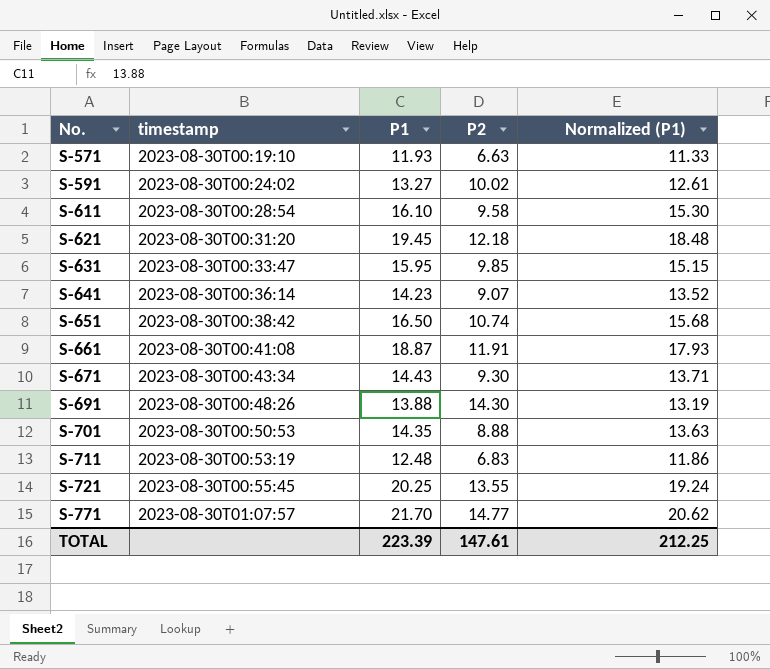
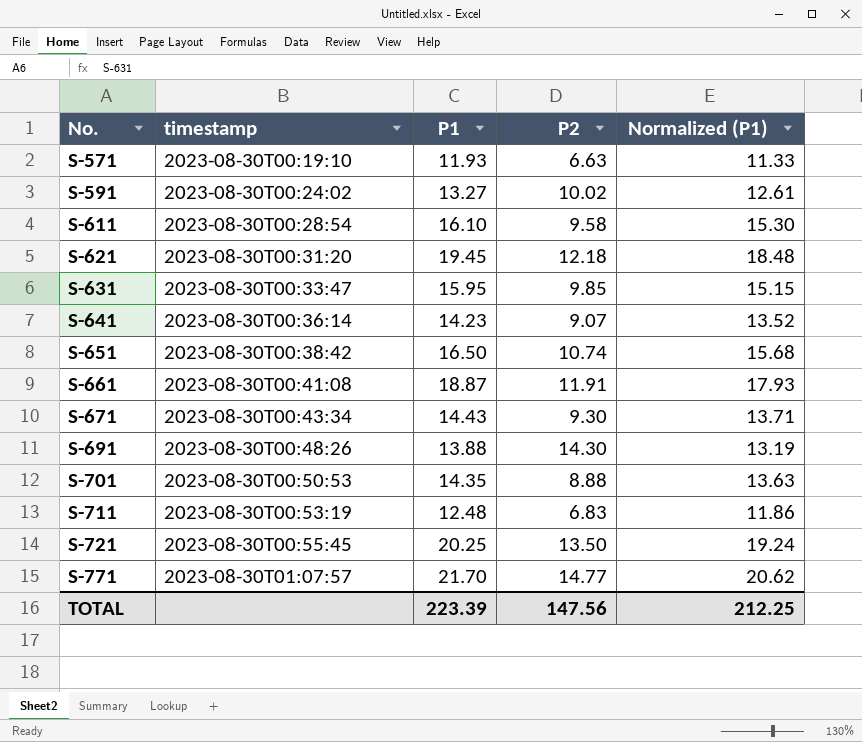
S-721 | P2: 13.55 -> 13.50
TOTAL | P2: 147.61 -> 147.56

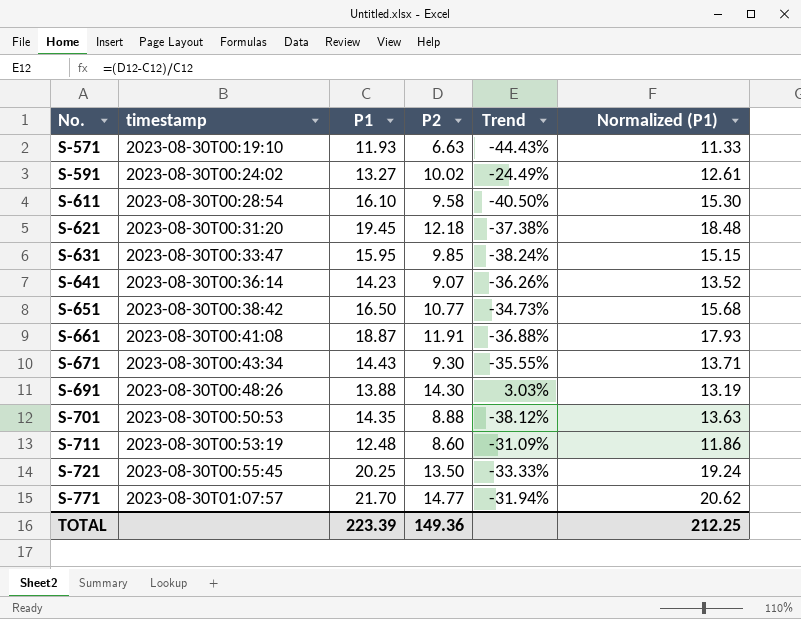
column Trend | formula: none -> ([P2] - [P1]) / [P1]
S-651 | P2: 10.74 -> 10.77
S-711 | P2: 6.83 -> 8.60
TOTAL | P2: 147.56 -> 149.36

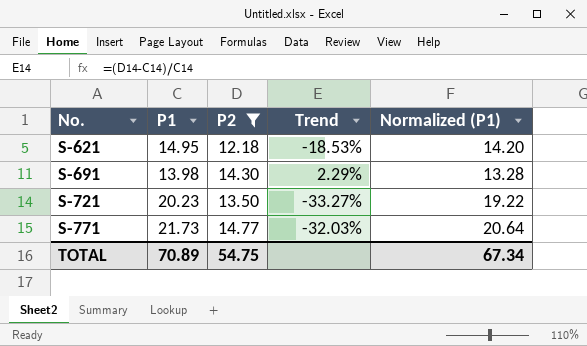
filter: none -> P2 >= 12.18
column timestamp | position: 2 -> none
S-621 | P1: 19.45 -> 14.95
S-621 | Trend: -37.38% -> -18.53%
S-621 | Normalized (P1): 18.48 -> 14.20
S-691 | P1: 13.88 -> 13.98
S-691 | Trend: 3.03% -> 2.29%
S-691 | Normalized (P1): 13.19 -> 13.28
S-721 | P1: 20.25 -> 20.23
S-721 | Trend: -33.33% -> -33.27%
S-721 | Normalized (P1): 19.24 -> 19.22
S-771 | P1: 21.70 -> 21.73
S-771 | Trend: -31.94% -> -32.03%
S-771 | Normalized (P1): 20.62 -> 20.64
TOTAL | P1: 223.39 -> 70.89
TOTAL | P2: 149.36 -> 54.75
TOTAL | Normalized (P1): 212.25 -> 67.34

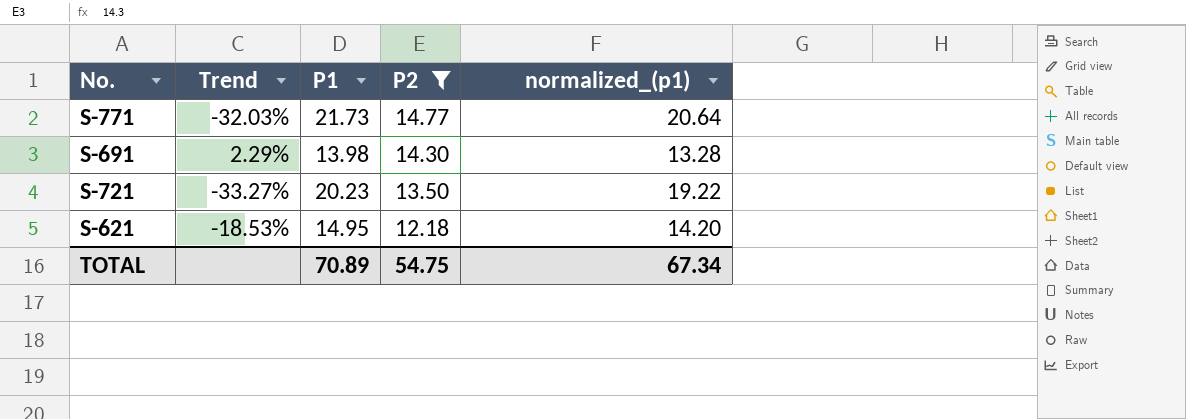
row order: No. ascending -> P2 descending
column Trend | position: 4 -> 2
column name: Normalized (P1) -> normalized_(p1)

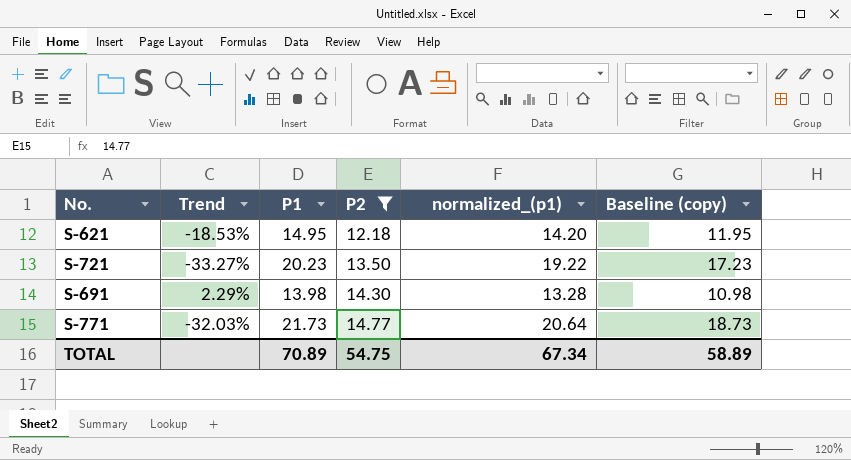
row order: P2 descending -> P2 ascending
column Baseline (copy) | formula: none -> [P1] - 3

